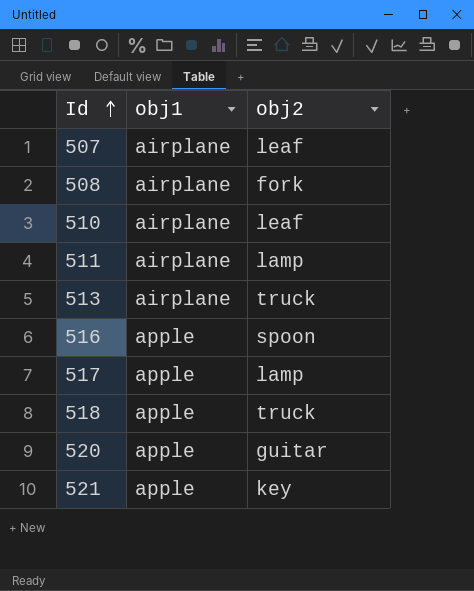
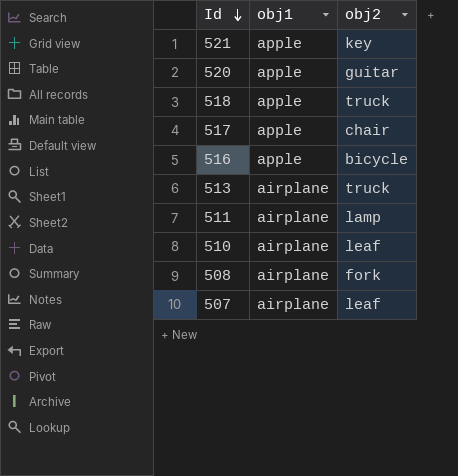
row order: Id ascending -> Id descending
517 | obj2: lamp -> chair
516 | obj2: spoon -> bicycle

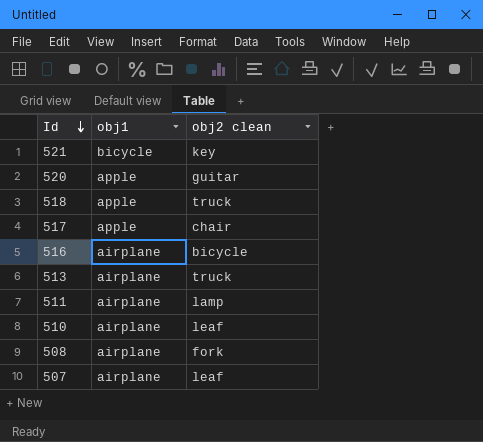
column name: obj2 -> obj2 clean
521 | obj1: apple -> bicycle
516 | obj1: apple -> airplane

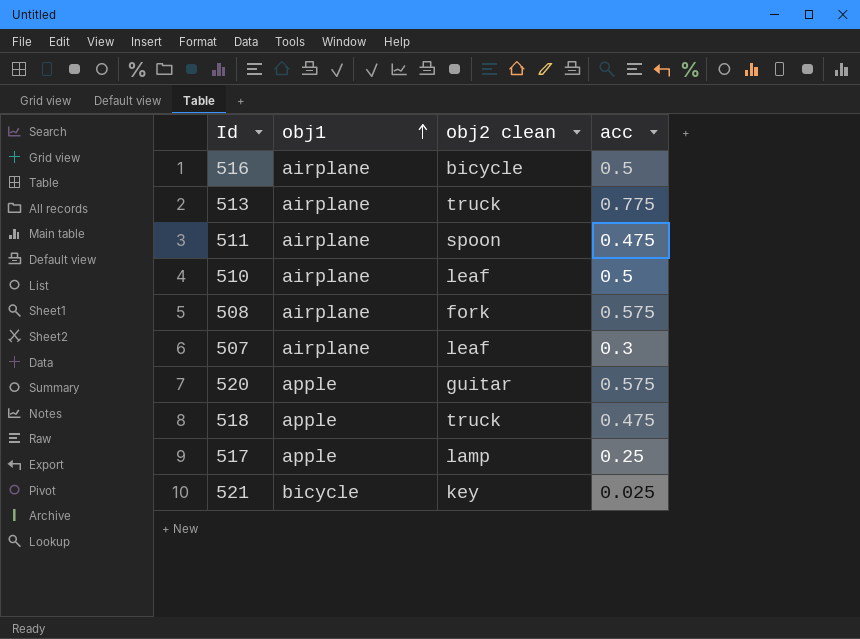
row order: Id descending -> obj1 ascending
column acc | position: none -> 4
511 | obj2 clean: lamp -> spoon
517 | obj2 clean: chair -> lamp

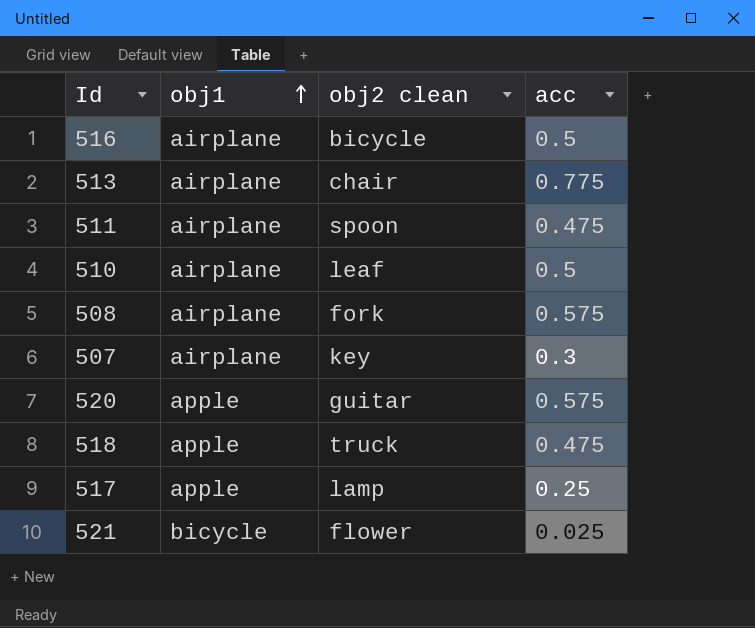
513 | obj2 clean: truck -> chair
507 | obj2 clean: leaf -> key
521 | obj2 clean: key -> flower

